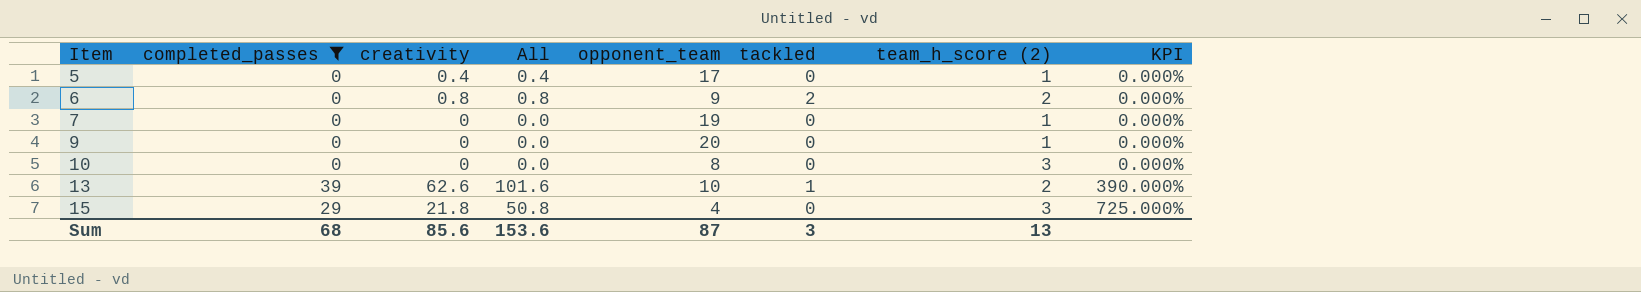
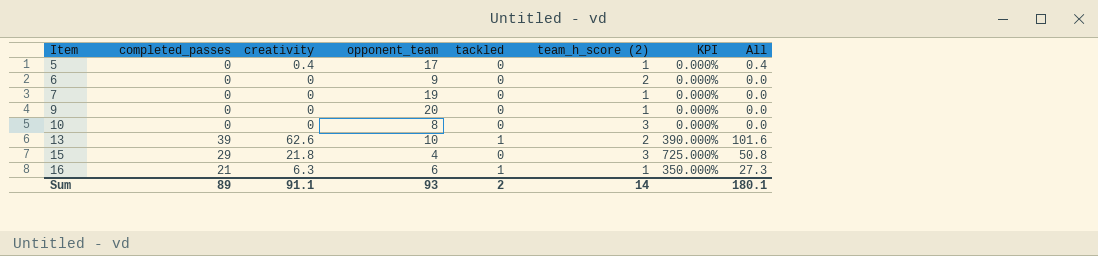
filter: completed_passes != 21 -> none
column All | position: 4 -> 8
6 | creativity: 0.8 -> 0
6 | tackled: 2 -> 0
6 | All: 0.8 -> 0.0
Sum | completed_passes: 68 -> 89
Sum | creativity: 85.6 -> 91.1
Sum | opponent_team: 87 -> 93
Sum | tackled: 3 -> 2
Sum | team_h_score (2): 13 -> 14
Sum | All: 153.6 -> 180.1

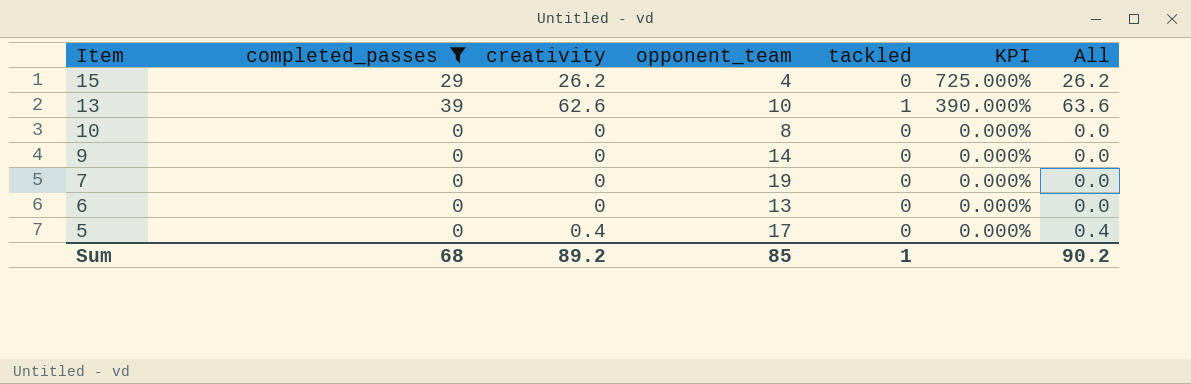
filter: none -> completed_passes != 21
row order: Item ascending -> Item descending
column team_h_score (2) | position: 6 -> none
column All | formula: [completed_passes] + [creativity] -> [creativity] + [tackled]
15 | creativity: 21.8 -> 26.2
9 | opponent_team: 20 -> 14
6 | opponent_team: 9 -> 13
Sum | completed_passes: 89 -> 68
Sum | creativity: 91.1 -> 89.2
Sum | opponent_team: 93 -> 85
Sum | tackled: 2 -> 1
Sum | All: 180.1 -> 90.2

